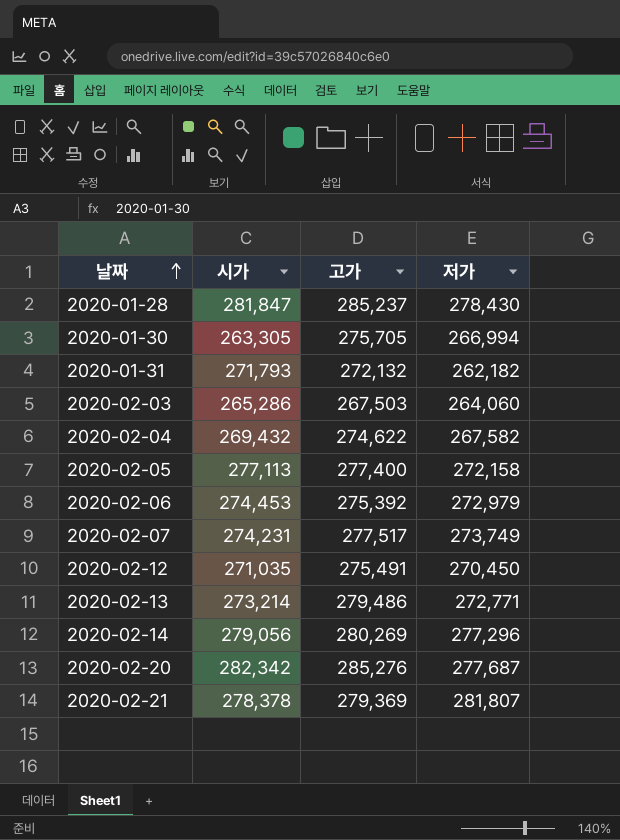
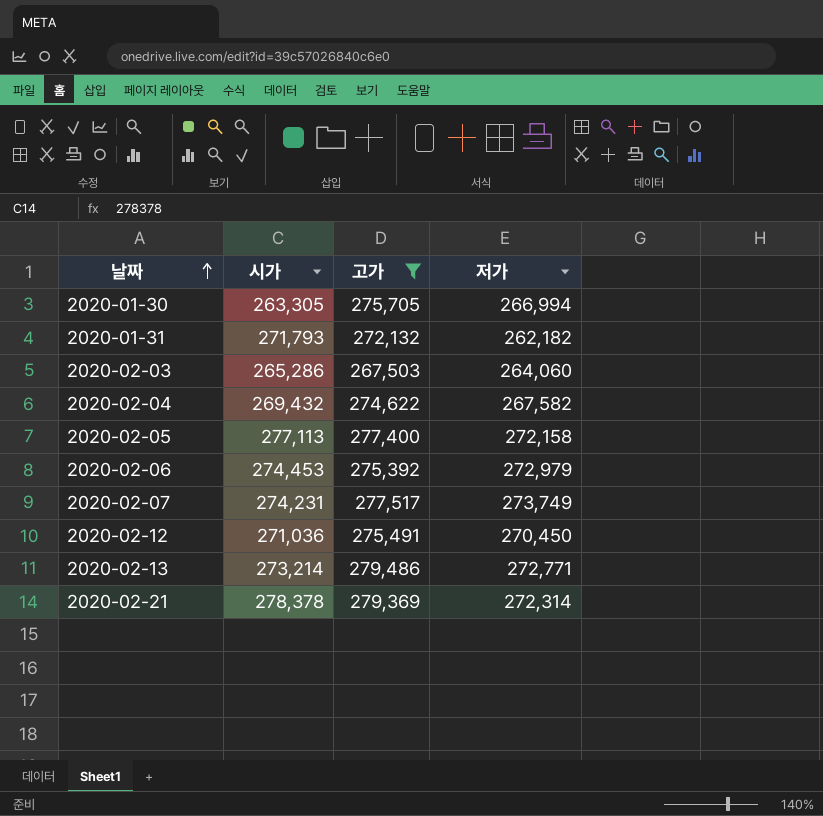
filter: none -> 고가 <= 279,486
2020-02-12 | 시가: 271,035 -> 271,036
2020-02-21 | 저가: 281,807 -> 272,314

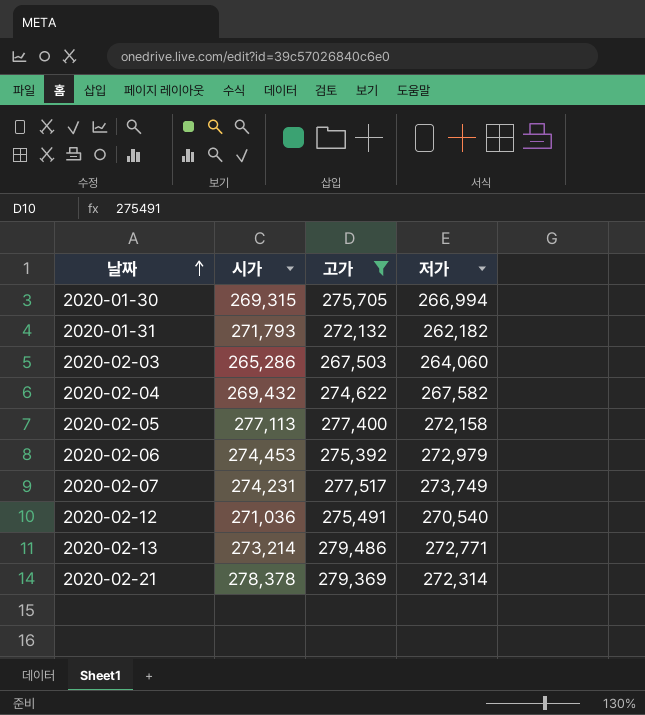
2020-01-30 | 시가: 263,305 -> 269,315
2020-02-12 | 저가: 270,450 -> 270,540

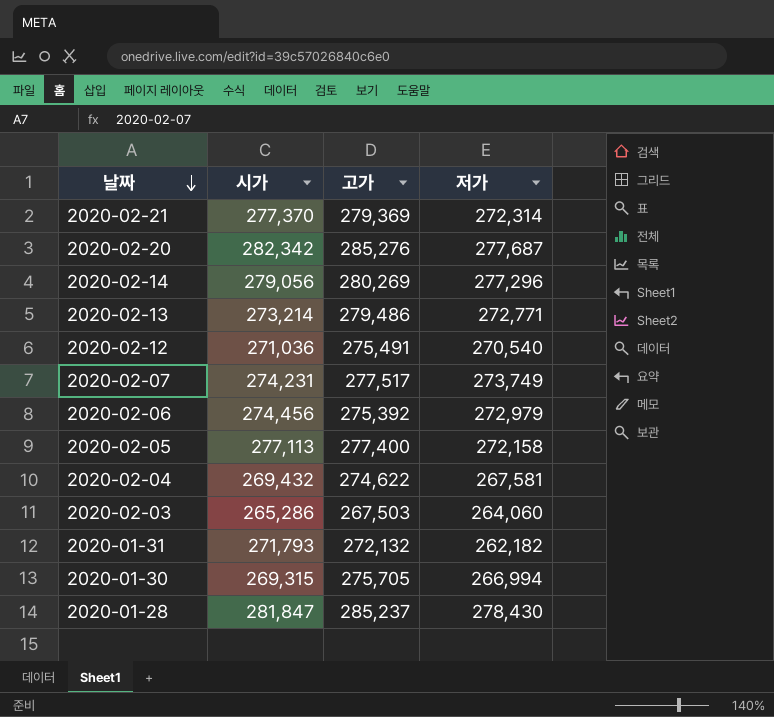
filter: 고가 <= 279,486 -> none
row order: 날짜 ascending -> 날짜 descending
2020-02-21 | 시가: 278,378 -> 277,370
2020-02-06 | 시가: 274,453 -> 274,456
2020-02-04 | 저가: 267,582 -> 267,581

